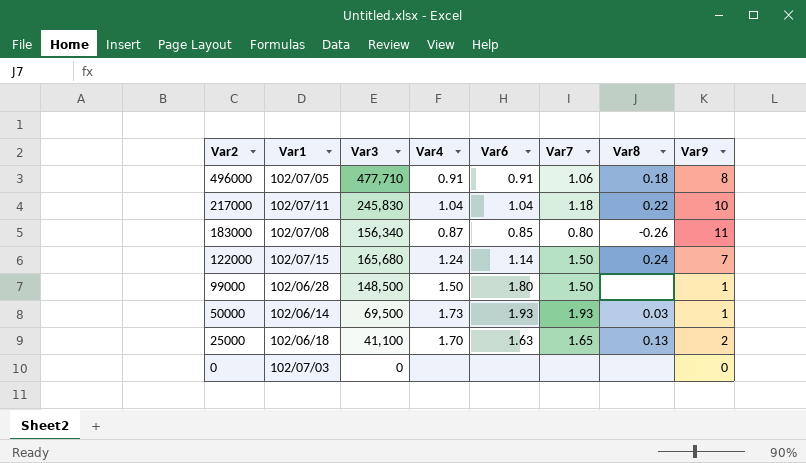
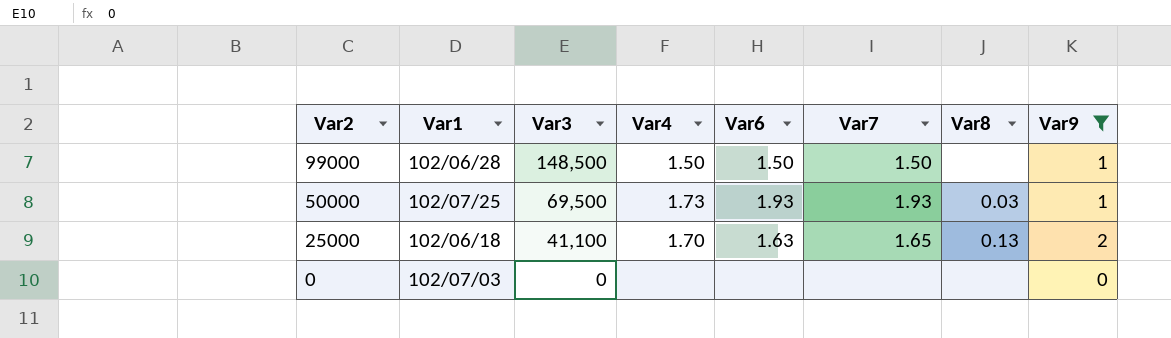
filter: none -> Var9 <= 2
99000 | Var6: 1.80 -> 1.50
50000 | Var1: 102/06/14 -> 102/07/25

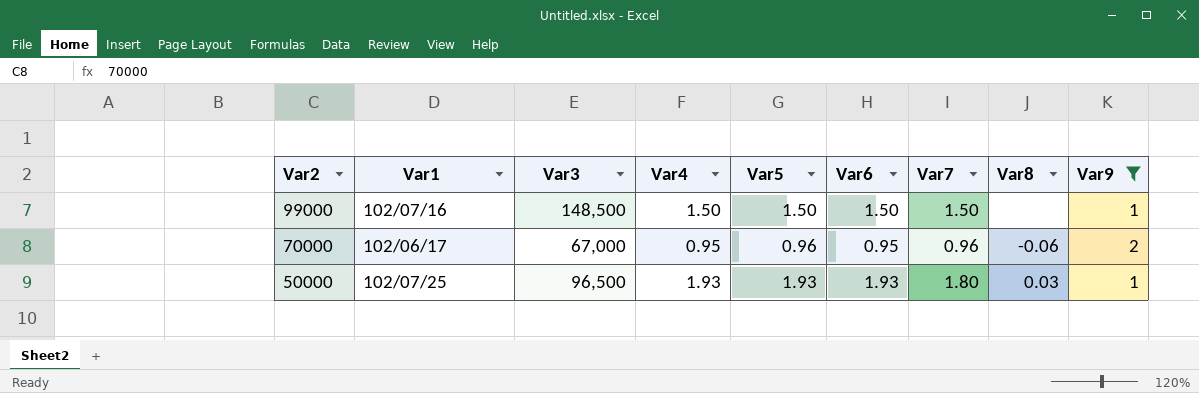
column Var5 | position: none -> 5
row 25000: 102/06/18 | 41,100 | 1.70 | 1.63 | 1.65 | 0.13 | 2 -> none
row 0: 102/07/03 | 0 | none | none | none | none | 0 -> none
99000 | Var1: 102/06/28 -> 102/07/16
row 70000: none -> 102/06/17 | 67,000 | 0.95 | 0.96 | 0.95 | 0.96 | -0.06 | 2
50000 | Var3: 69,500 -> 96,500
50000 | Var4: 1.73 -> 1.93
50000 | Var7: 1.93 -> 1.80

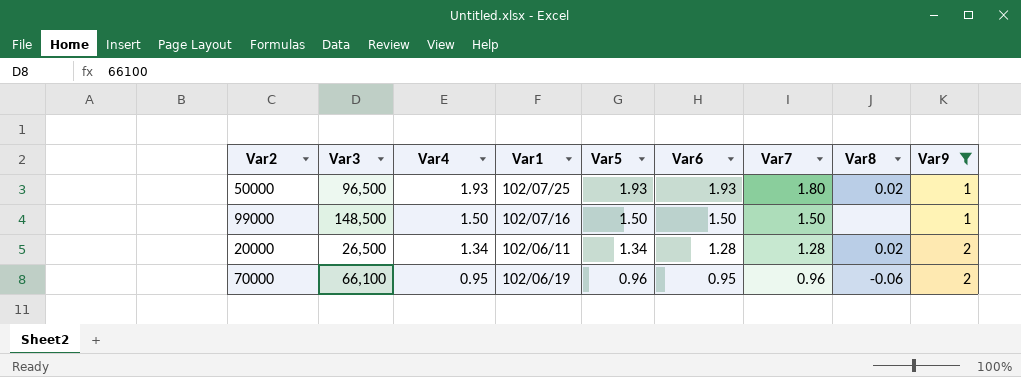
row order: Var2 descending -> Var4 descending
column Var1 | position: 2 -> 4
50000 | Var8: 0.03 -> 0.02
row 20000: none -> 26,500 | 1.34 | 102/06/11 | 1.34 | 1.28 | 1.28 | 0.02 | 2
70000 | Var3: 67,000 -> 66,100
70000 | Var1: 102/06/17 -> 102/06/19

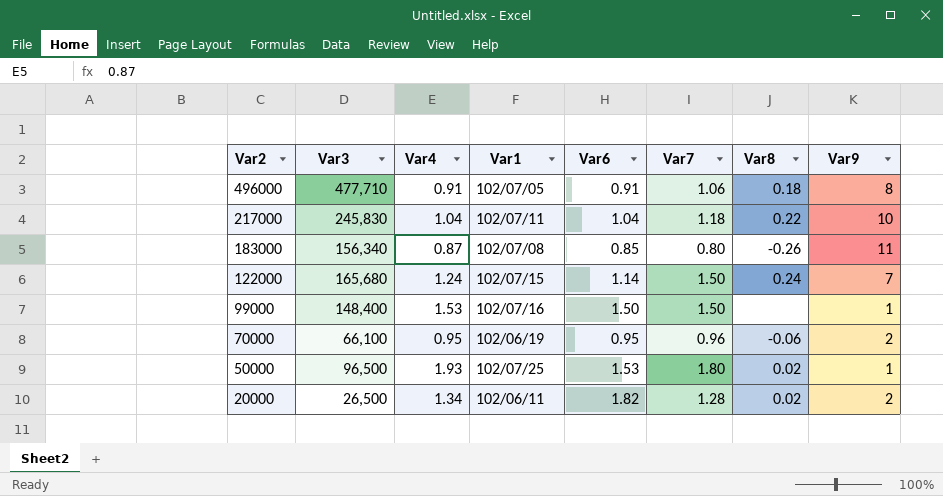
filter: Var9 <= 2 -> none
row order: Var4 descending -> Var2 descending
column Var5 | position: 5 -> none
99000 | Var3: 148,500 -> 148,400
99000 | Var4: 1.50 -> 1.53
50000 | Var6: 1.93 -> 1.53
20000 | Var6: 1.28 -> 1.82

